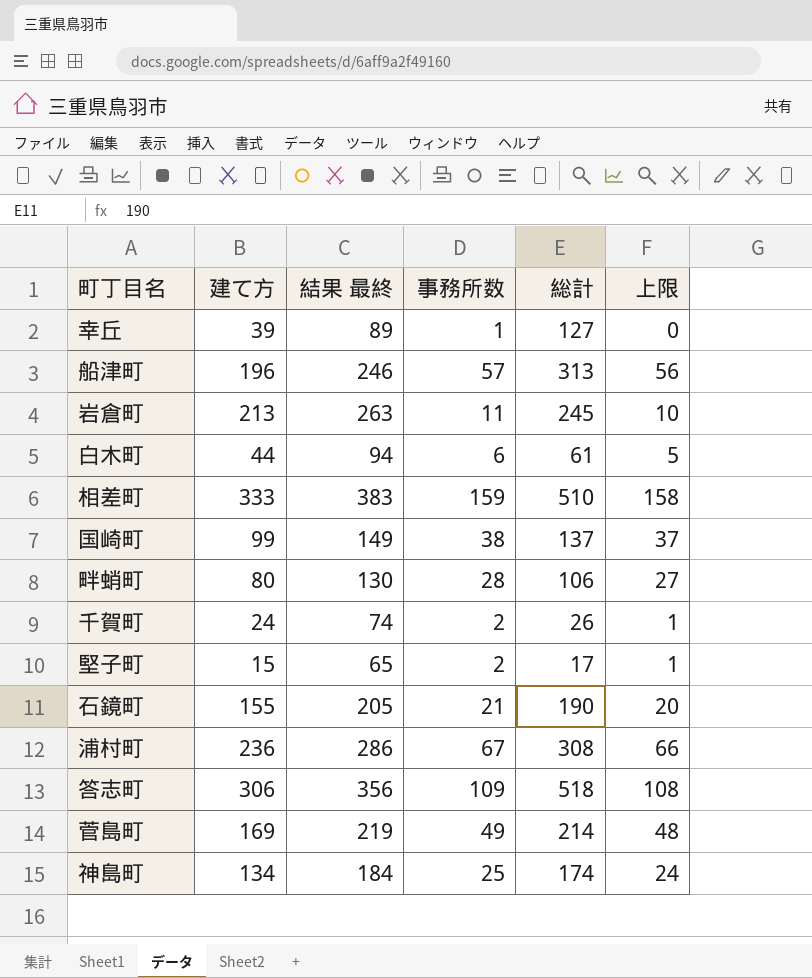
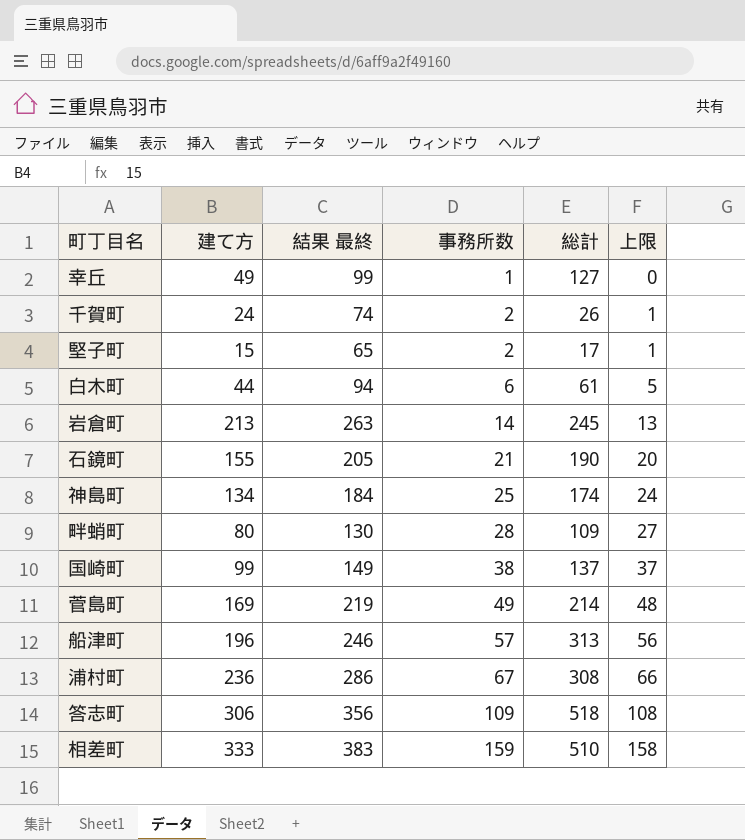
row order: none -> 事務所数 ascending
幸丘 | 建て方: 39 -> 49
幸丘 | 結果 最終: 89 -> 99
岩倉町 | 事務所数: 11 -> 14
岩倉町 | 上限: 10 -> 13
畔蛸町 | 総計: 106 -> 109

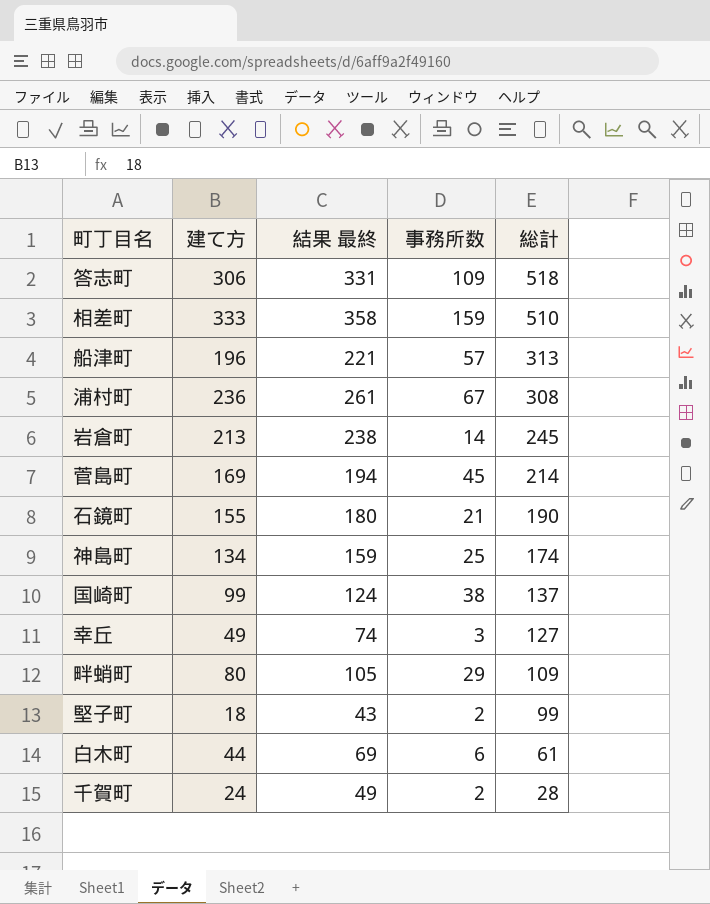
row order: 事務所数 ascending -> 総計 descending
column 上限 | formula: [事務所数] - 1 -> none
column 結果 最終 | formula: [建て方] + 50 -> [建て方] + 25
菅島町 | 事務所数: 49 -> 45
幸丘 | 事務所数: 1 -> 3
畔蛸町 | 事務所数: 28 -> 29
堅子町 | 建て方: 15 -> 18
堅子町 | 総計: 17 -> 99
千賀町 | 総計: 26 -> 28

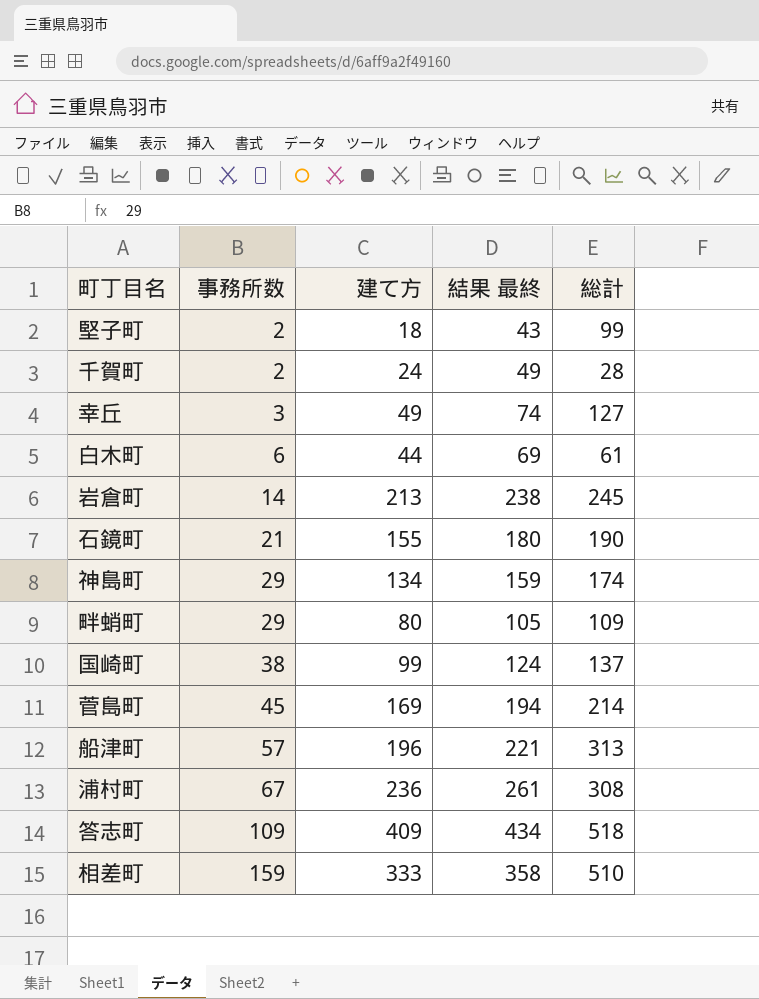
row order: 総計 descending -> 事務所数 ascending
column 事務所数 | position: 4 -> 2
神島町 | 事務所数: 25 -> 29
答志町 | 建て方: 306 -> 409
答志町 | 結果 最終: 331 -> 434

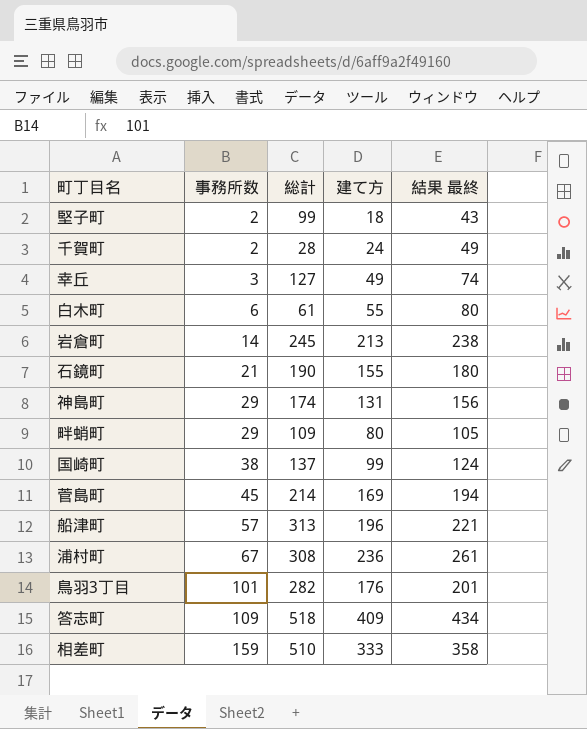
column 総計 | position: 5 -> 3
白木町 | 建て方: 44 -> 55
白木町 | 結果 最終: 69 -> 80
神島町 | 建て方: 134 -> 131
神島町 | 結果 最終: 159 -> 156
row 鳥羽3丁目: none -> 101 | 282 | 176 | 201

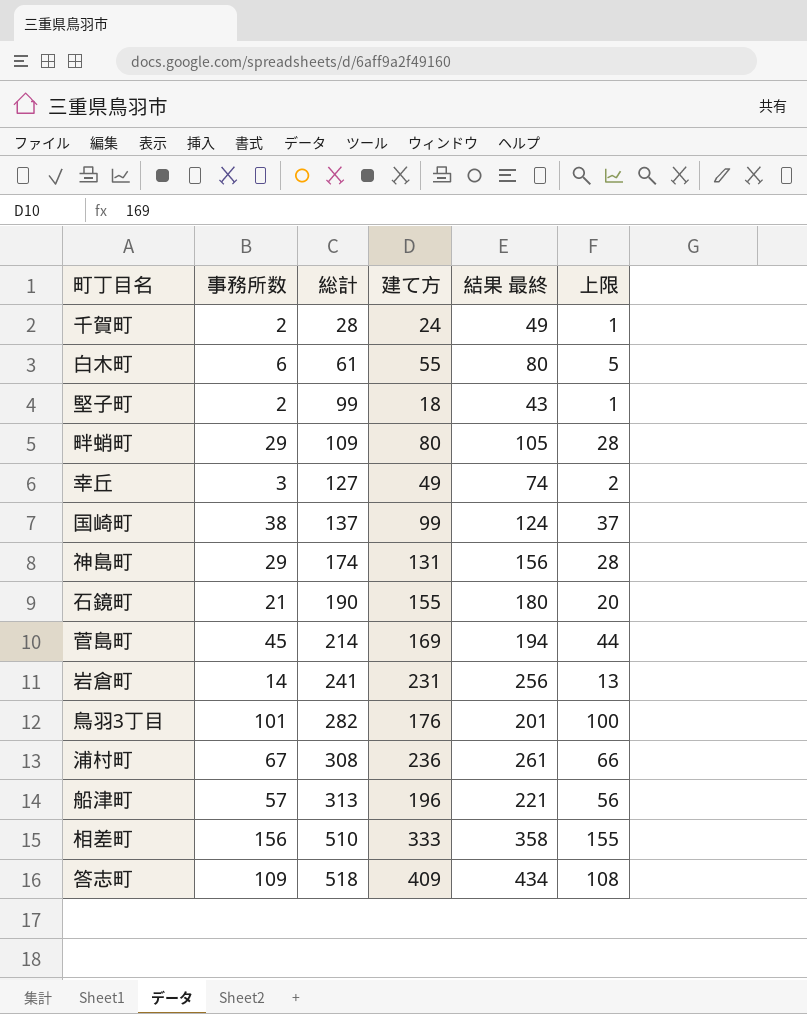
row order: 事務所数 ascending -> 総計 ascending
column 上限 | formula: none -> [事務所数] - 1
岩倉町 | 総計: 245 -> 241
岩倉町 | 建て方: 213 -> 231
岩倉町 | 結果 最終: 238 -> 256
相差町 | 事務所数: 159 -> 156

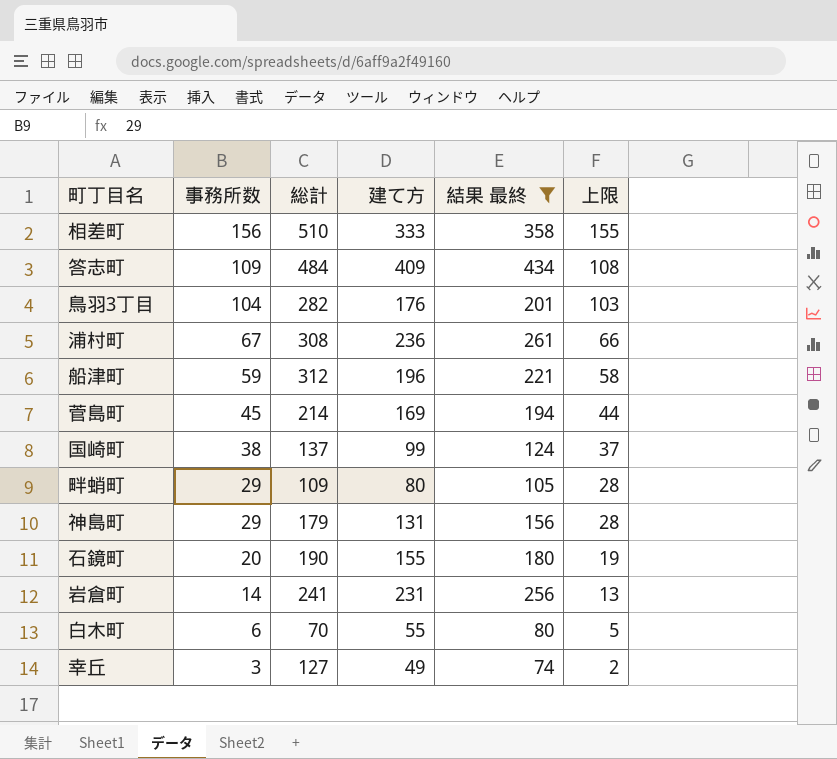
filter: none -> 結果 最終 >= 74
row order: 総計 ascending -> 事務所数 descending
答志町 | 総計: 518 -> 484
鳥羽3丁目 | 事務所数: 101 -> 104
鳥羽3丁目 | 上限: 100 -> 103
船津町 | 事務所数: 57 -> 59
船津町 | 総計: 313 -> 312
船津町 | 上限: 56 -> 58
神島町 | 総計: 174 -> 179
石鏡町 | 事務所数: 21 -> 20
石鏡町 | 上限: 20 -> 19
白木町 | 総計: 61 -> 70

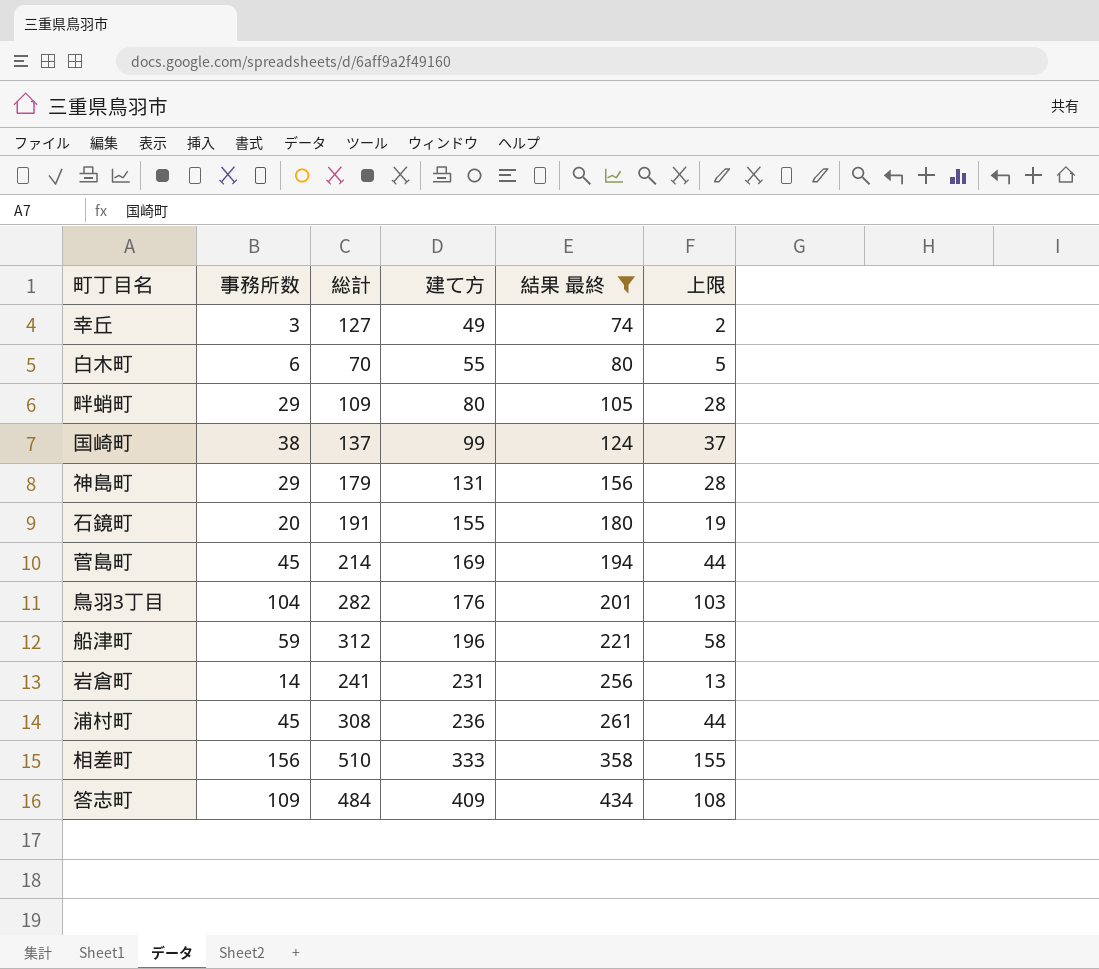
row order: 事務所数 descending -> 建て方 ascending
石鏡町 | 総計: 190 -> 191
浦村町 | 事務所数: 67 -> 45
浦村町 | 上限: 66 -> 44

